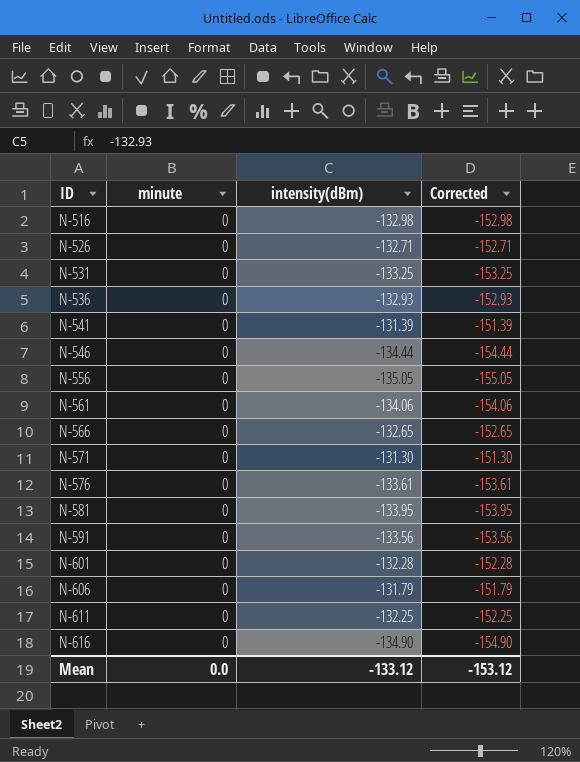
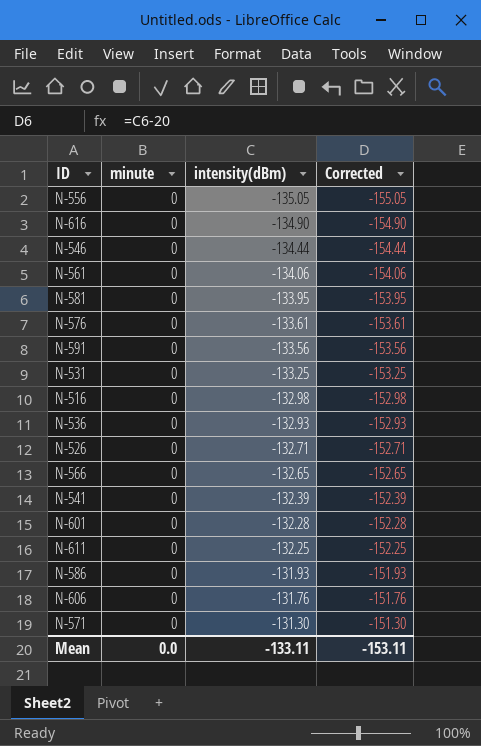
row order: ID ascending -> intensity(dBm) ascending
N-541 | intensity(dBm): -131.39 -> -132.39
N-541 | Corrected: -151.39 -> -152.39
row N-586: none -> 0 | -131.93 | -151.93
N-606 | intensity(dBm): -131.79 -> -131.76
N-606 | Corrected: -151.79 -> -151.76
Mean | intensity(dBm): -133.12 -> -133.11
Mean | Corrected: -153.12 -> -153.11

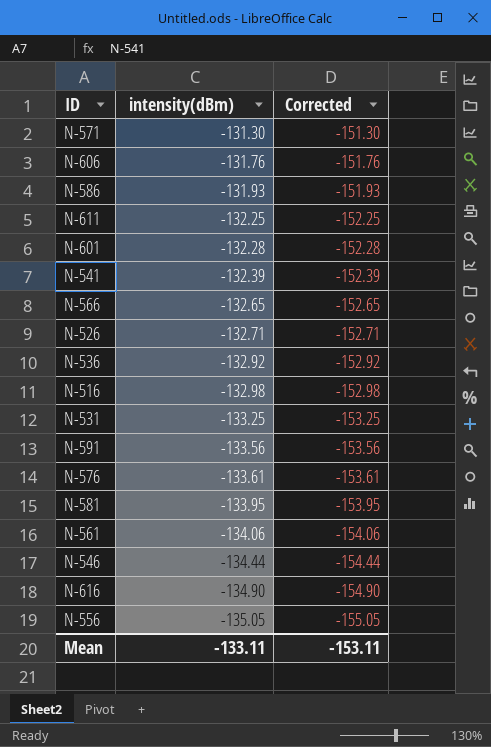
row order: intensity(dBm) ascending -> intensity(dBm) descending
column minute | position: 2 -> none
N-536 | intensity(dBm): -132.93 -> -132.92
N-536 | Corrected: -152.93 -> -152.92

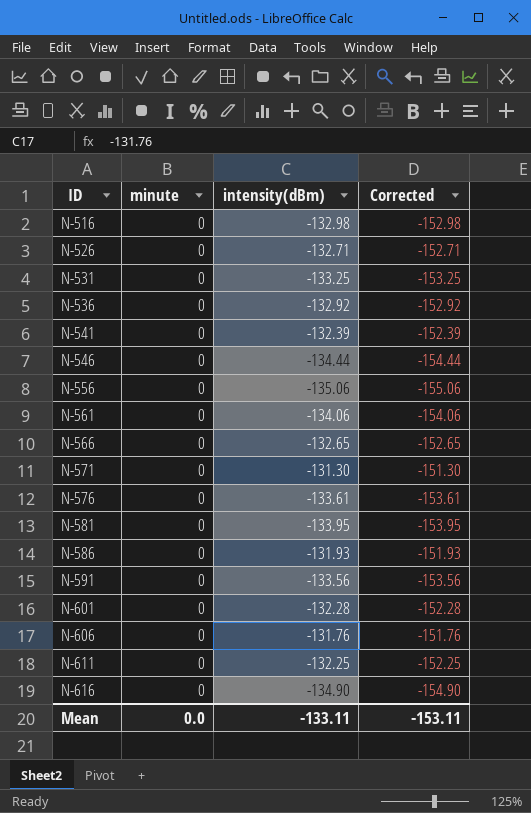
row order: intensity(dBm) descending -> ID ascending
column minute | position: none -> 2
N-556 | intensity(dBm): -135.05 -> -135.06
N-556 | Corrected: -155.05 -> -155.06

